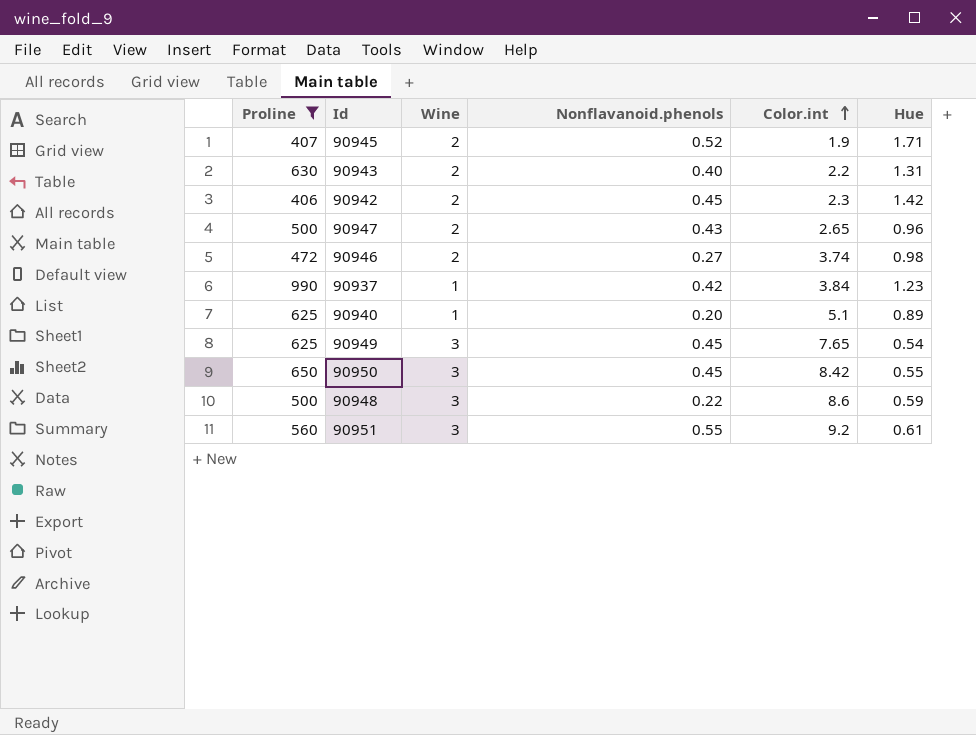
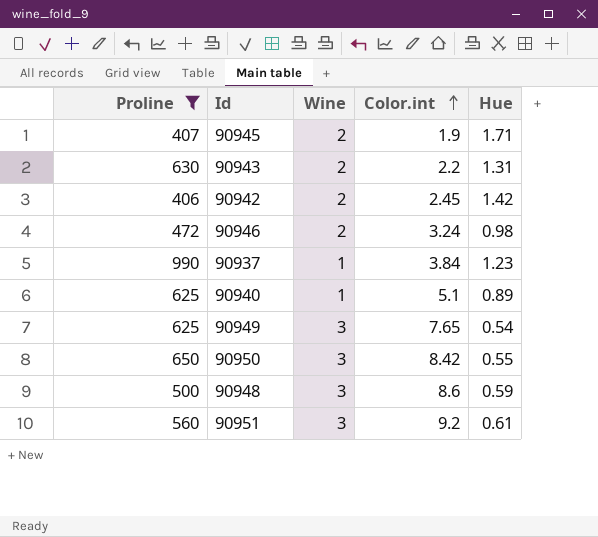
column Nonflavanoid.phenols | position: 4 -> none
row 90947: 500 | 2 | 0.43 | 2.65 | 0.96 -> none
90942 | Color.int: 2.3 -> 2.45
90946 | Color.int: 3.74 -> 3.24

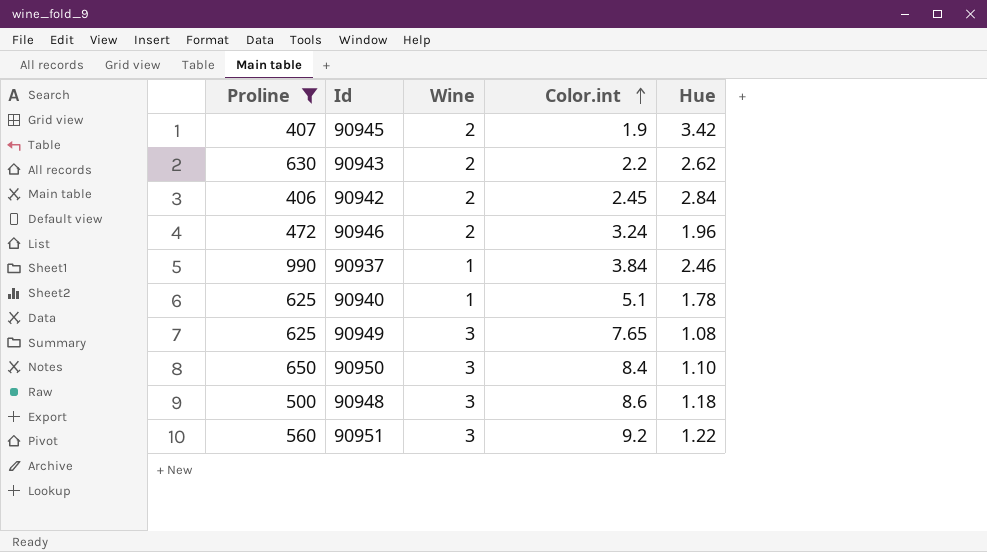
90945 | Hue: 1.71 -> 3.42
90943 | Hue: 1.31 -> 2.62
90942 | Hue: 1.42 -> 2.84
90946 | Hue: 0.98 -> 1.96
90937 | Hue: 1.23 -> 2.46
90940 | Hue: 0.89 -> 1.78
90949 | Hue: 0.54 -> 1.08
90950 | Color.int: 8.42 -> 8.4
90950 | Hue: 0.55 -> 1.10
90948 | Hue: 0.59 -> 1.18
90951 | Hue: 0.61 -> 1.22

